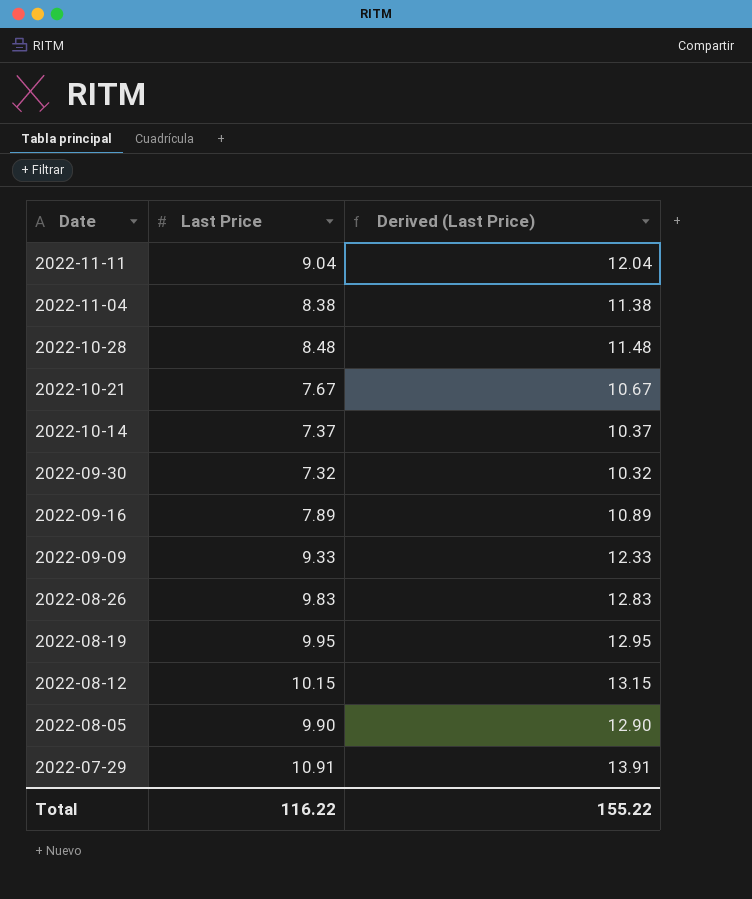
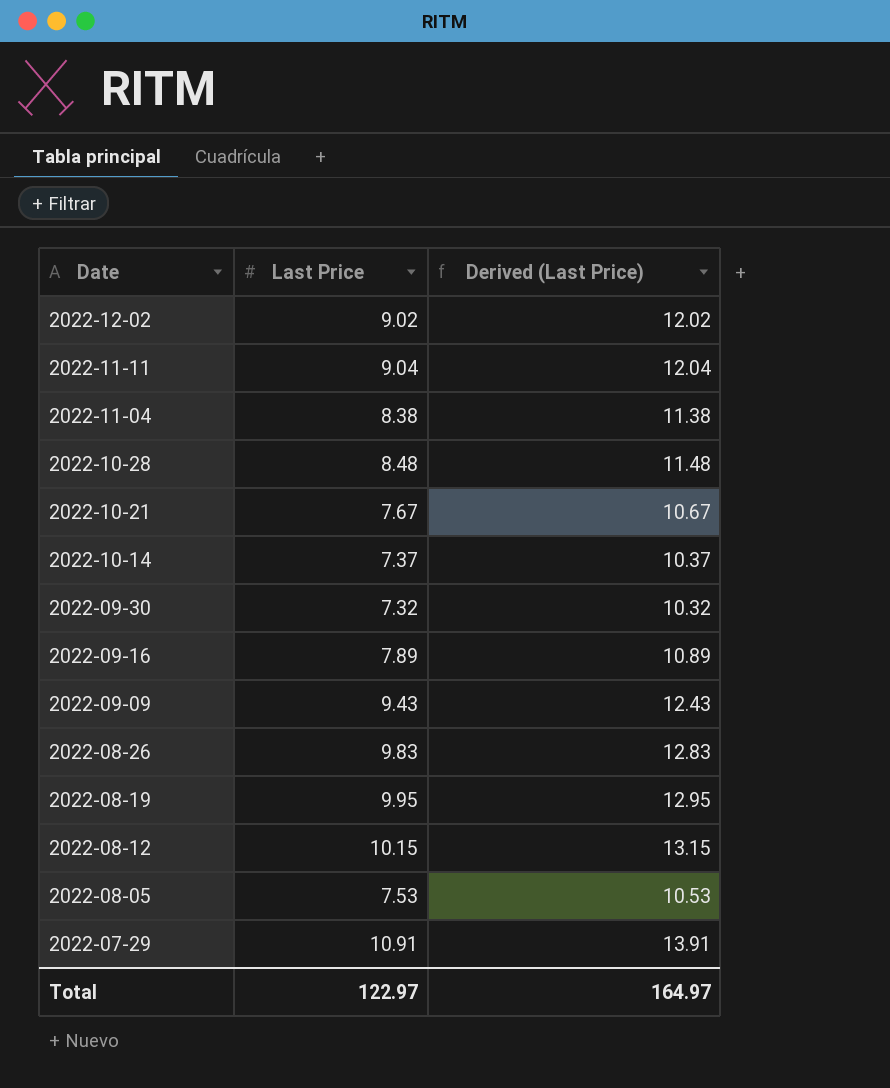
row 2022-12-02: none -> 9.02 | 12.02
2022-09-09 | Last Price: 9.33 -> 9.43
2022-09-09 | Derived (Last Price): 12.33 -> 12.43
2022-08-05 | Last Price: 9.90 -> 7.53
2022-08-05 | Derived (Last Price): 12.90 -> 10.53
Total | Last Price: 116.22 -> 122.97
Total | Derived (Last Price): 155.22 -> 164.97

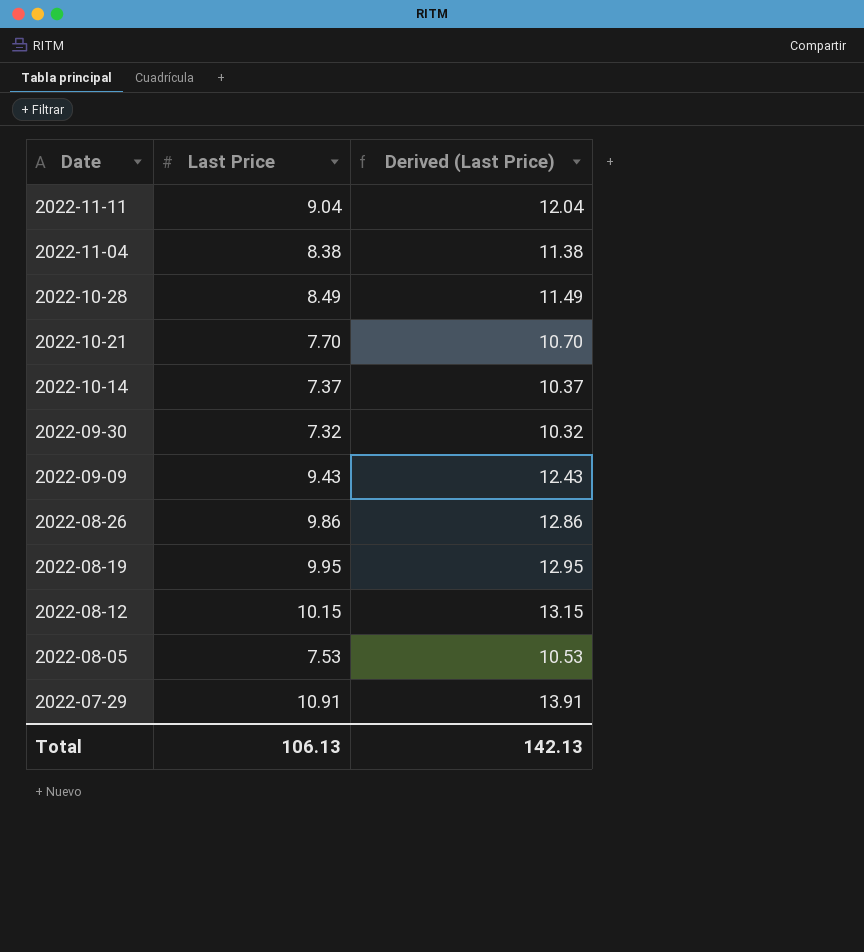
row 2022-12-02: 9.02 | 12.02 -> none
row 2022-09-16: 7.89 | 10.89 -> none
2022-10-28 | Last Price: 8.48 -> 8.49
2022-10-28 | Derived (Last Price): 11.48 -> 11.49
2022-10-21 | Last Price: 7.67 -> 7.70
2022-10-21 | Derived (Last Price): 10.67 -> 10.70
2022-08-26 | Last Price: 9.83 -> 9.86
2022-08-26 | Derived (Last Price): 12.83 -> 12.86
Total | Last Price: 122.97 -> 106.13
Total | Derived (Last Price): 164.97 -> 142.13

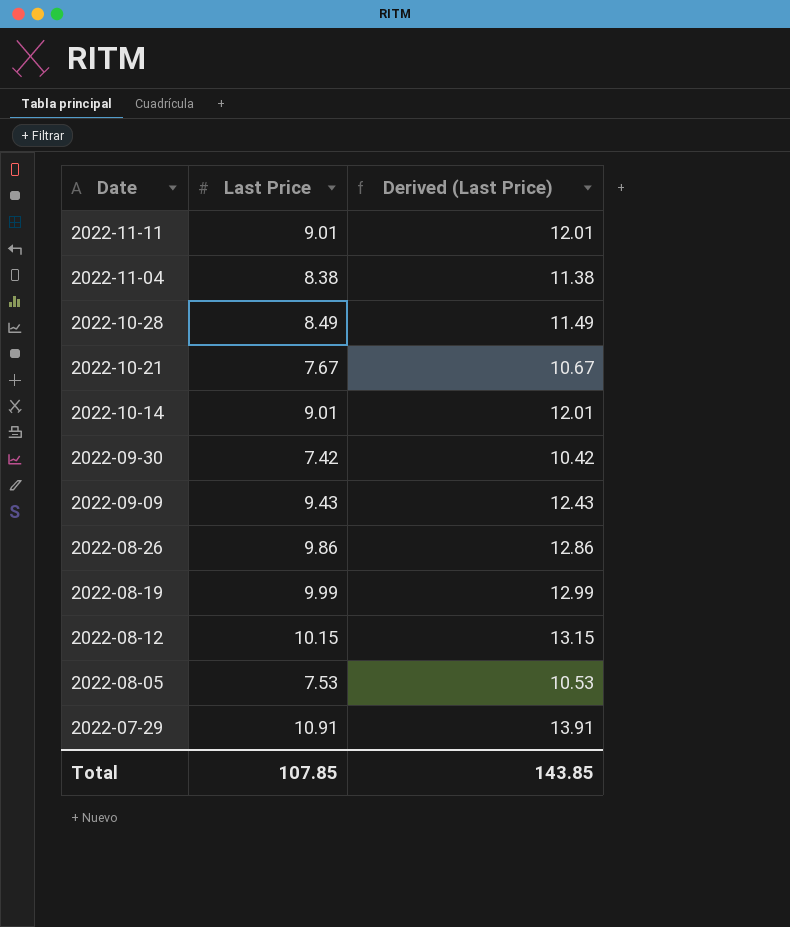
2022-11-11 | Last Price: 9.04 -> 9.01
2022-11-11 | Derived (Last Price): 12.04 -> 12.01
2022-10-21 | Last Price: 7.70 -> 7.67
2022-10-21 | Derived (Last Price): 10.70 -> 10.67
2022-10-14 | Last Price: 7.37 -> 9.01
2022-10-14 | Derived (Last Price): 10.37 -> 12.01
2022-09-30 | Last Price: 7.32 -> 7.42
2022-09-30 | Derived (Last Price): 10.32 -> 10.42
2022-08-19 | Last Price: 9.95 -> 9.99
2022-08-19 | Derived (Last Price): 12.95 -> 12.99
Total | Last Price: 106.13 -> 107.85
Total | Derived (Last Price): 142.13 -> 143.85

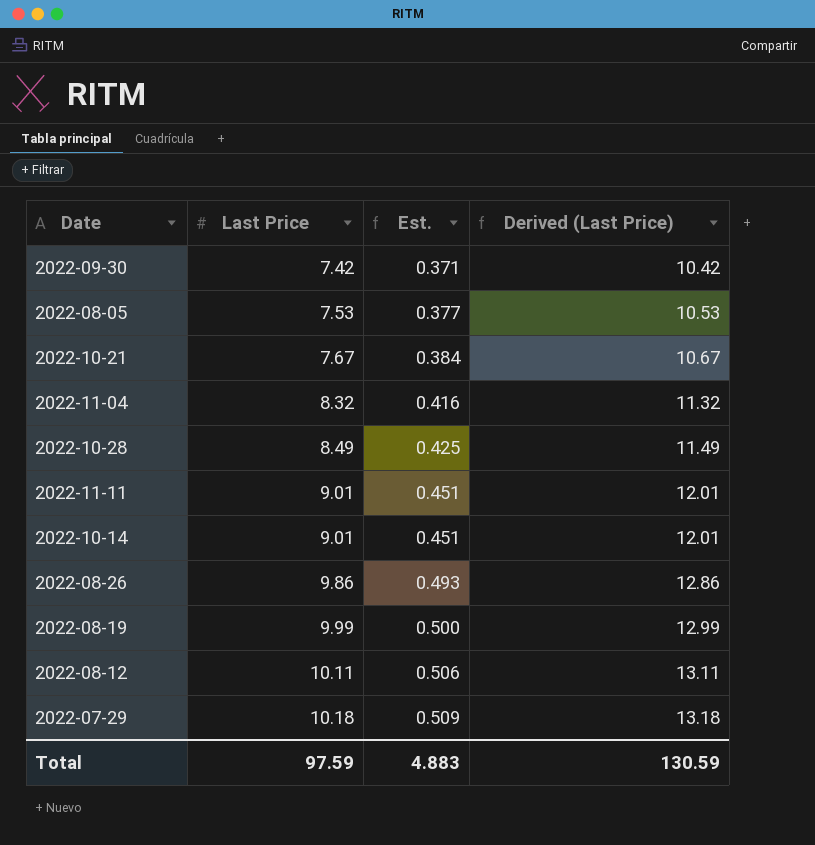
row order: Date descending -> Last Price ascending
column Est. | formula: none -> [Last Price] * 0.05
row 2022-09-09: 9.43 | 12.43 -> none
2022-11-04 | Last Price: 8.38 -> 8.32
2022-11-04 | Derived (Last Price): 11.38 -> 11.32
2022-08-12 | Last Price: 10.15 -> 10.11
2022-08-12 | Derived (Last Price): 13.15 -> 13.11
2022-07-29 | Last Price: 10.91 -> 10.18
2022-07-29 | Derived (Last Price): 13.91 -> 13.18
Total | Last Price: 107.85 -> 97.59
Total | Derived (Last Price): 143.85 -> 130.59

